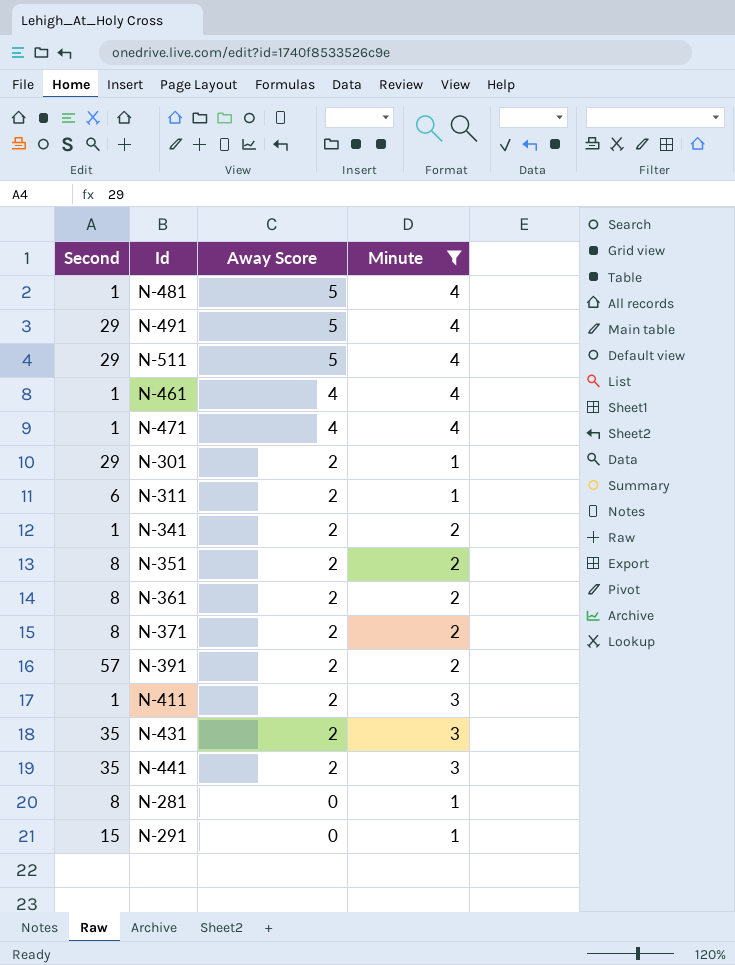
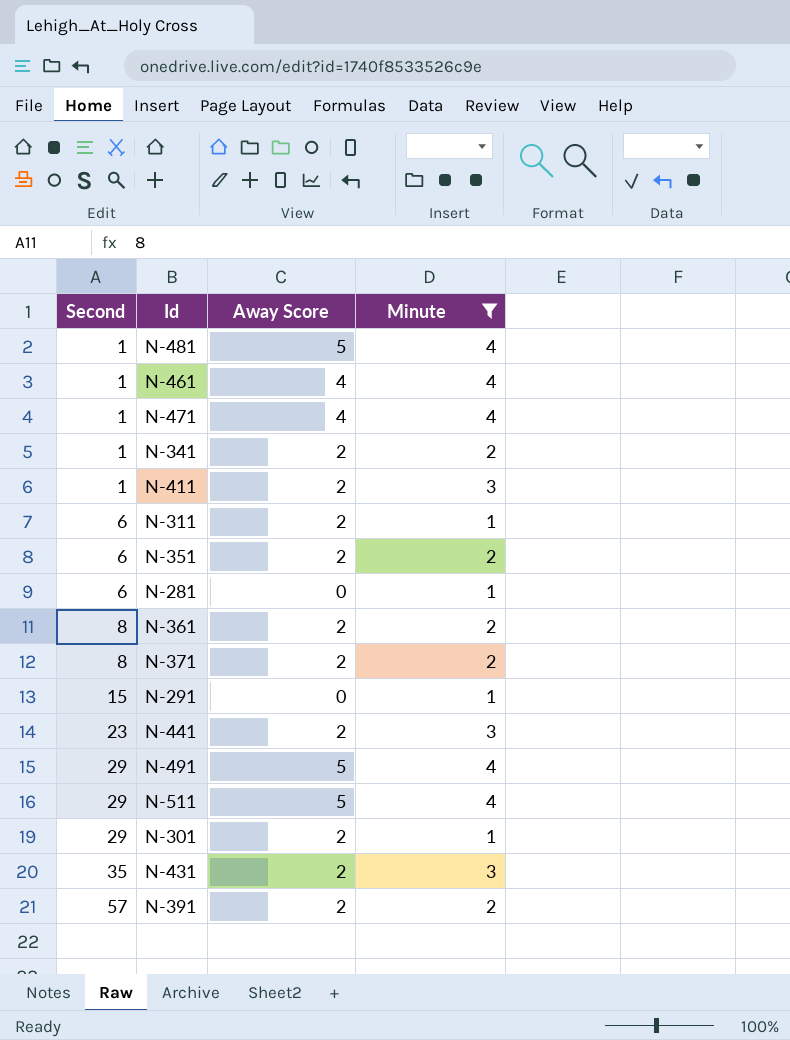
row order: Away Score descending -> Second ascending
N-351 | Second: 8 -> 6
N-281 | Second: 8 -> 6
N-441 | Second: 35 -> 23

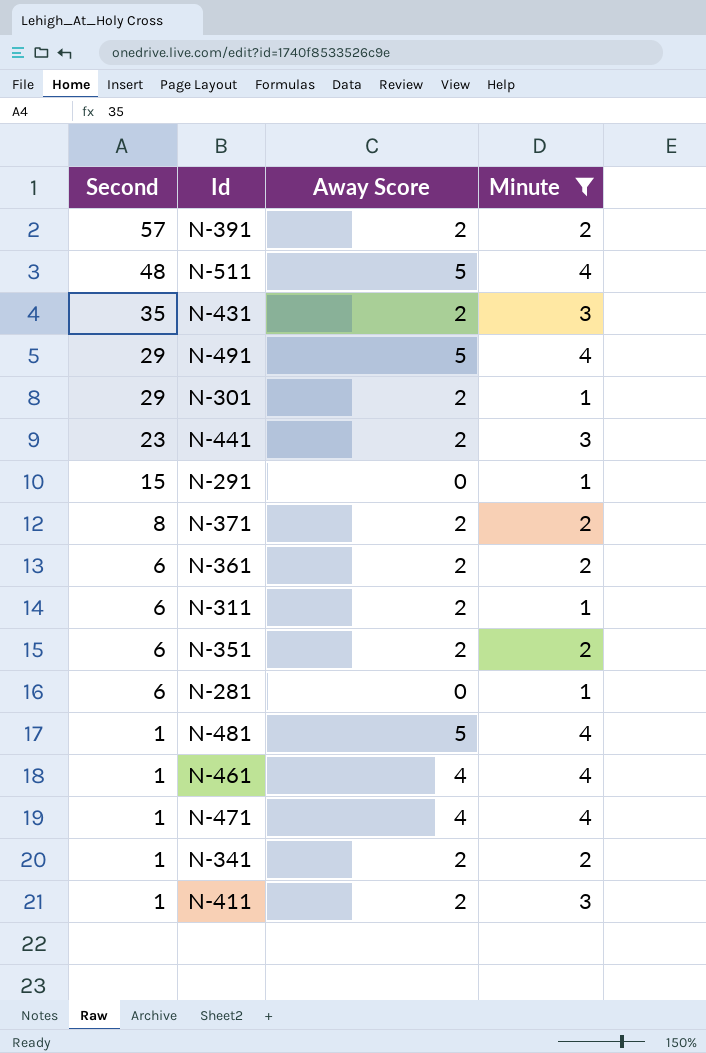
row order: Second ascending -> Second descending
N-511 | Second: 29 -> 48
N-361 | Second: 8 -> 6

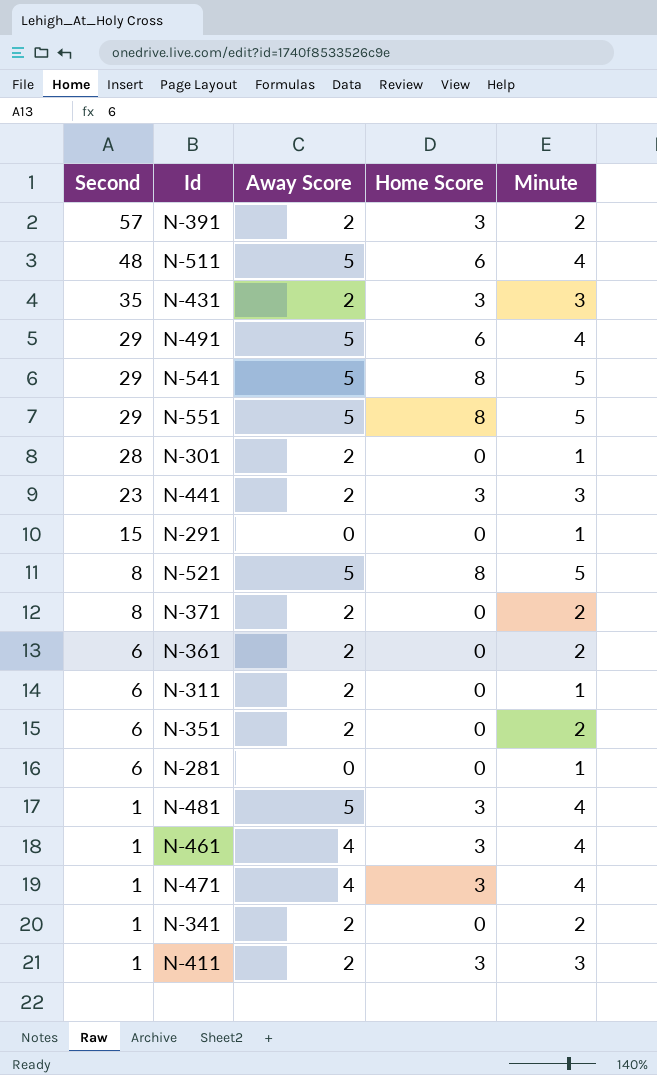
filter: Minute != 5 -> none
column Home Score | position: none -> 4
N-301 | Second: 29 -> 28

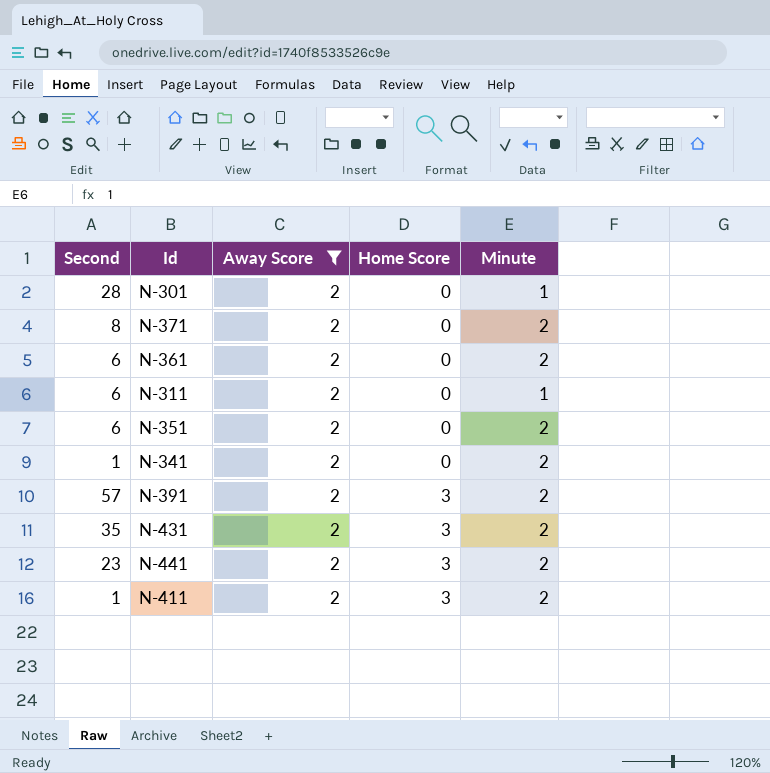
filter: none -> Away Score = 2
row order: Second descending -> Home Score ascending
N-431 | Minute: 3 -> 2
N-441 | Minute: 3 -> 2
N-411 | Minute: 3 -> 2

